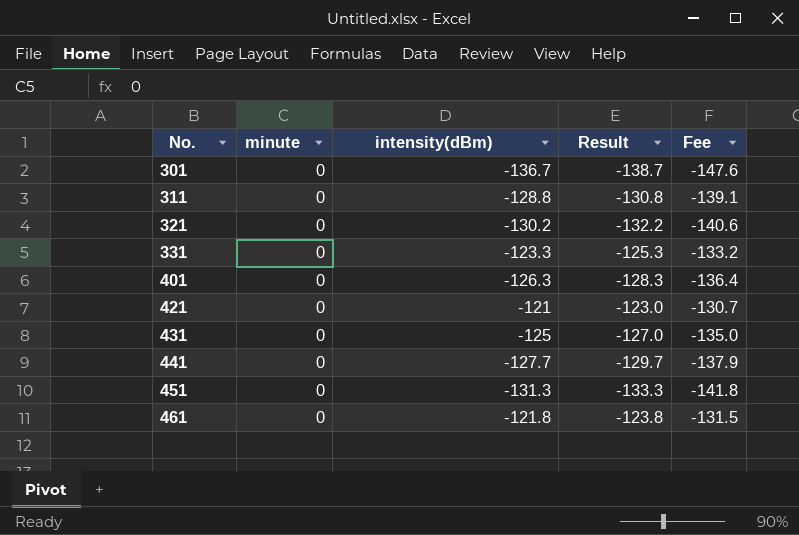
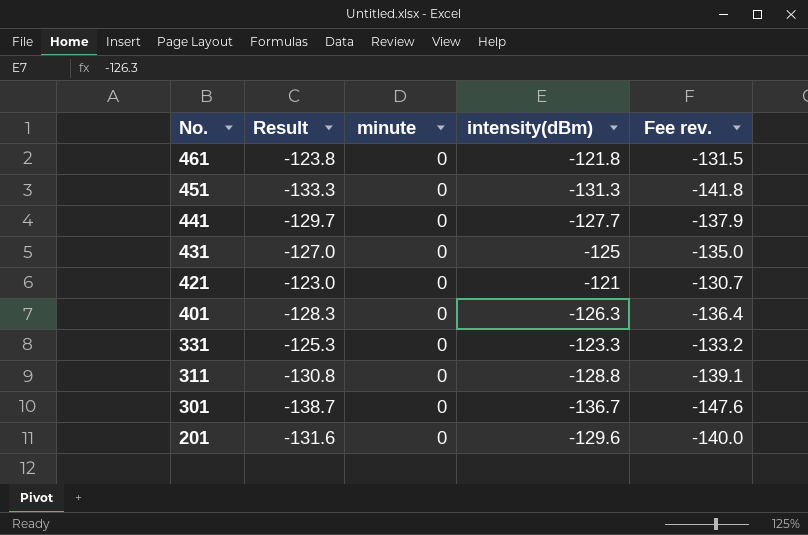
row order: No. ascending -> No. descending
column Result | position: 4 -> 2
column name: Fee -> Fee rev.
row 321: 0 | -130.2 | -132.2 | -140.6 -> none
row 201: none -> -131.6 | 0 | -129.6 | -140.0

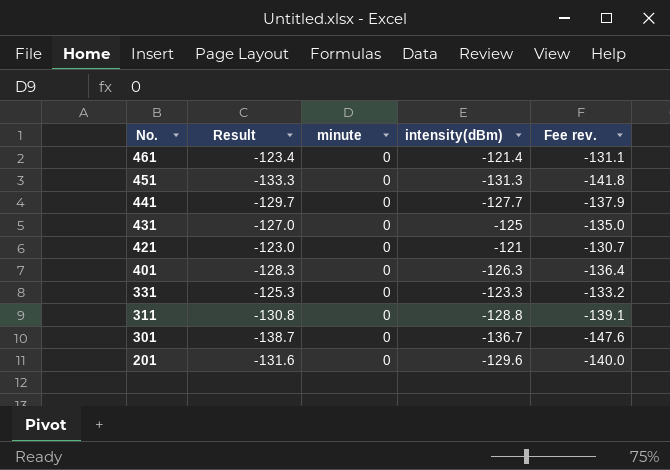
461 | Result: -123.8 -> -123.4
461 | intensity(dBm): -121.8 -> -121.4
461 | Fee rev.: -131.5 -> -131.1

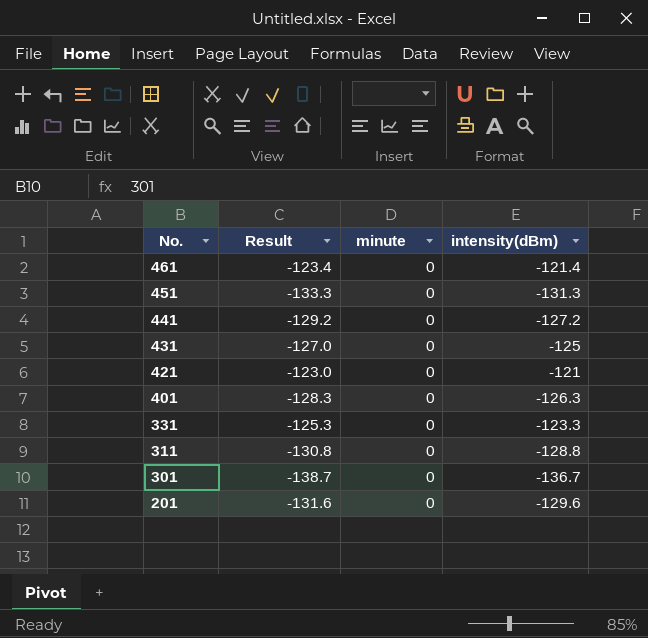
column Fee rev. | formula: [intensity(dBm)] * 1.08 -> none
441 | Result: -129.7 -> -129.2
441 | intensity(dBm): -127.7 -> -127.2

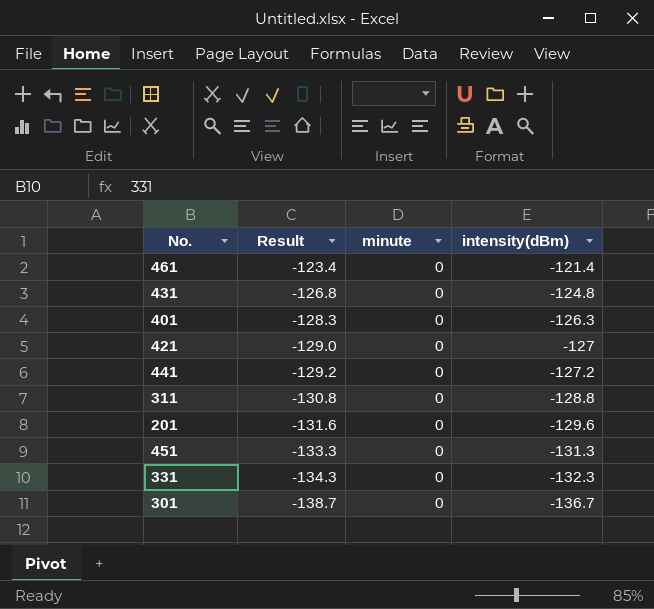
row order: No. descending -> Result descending
431 | Result: -127.0 -> -126.8
431 | intensity(dBm): -125 -> -124.8
421 | Result: -123.0 -> -129.0
421 | intensity(dBm): -121 -> -127
331 | Result: -125.3 -> -134.3
331 | intensity(dBm): -123.3 -> -132.3

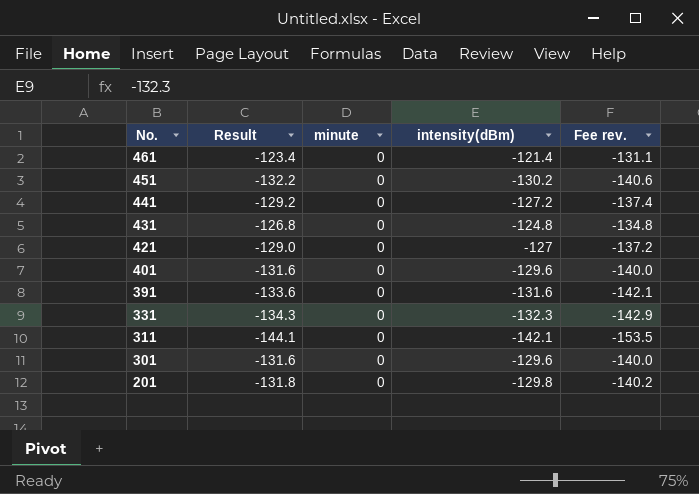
row order: Result descending -> No. descending
column Fee rev. | formula: none -> [intensity(dBm)] * 1.08
451 | Result: -133.3 -> -132.2
451 | intensity(dBm): -131.3 -> -130.2
401 | Result: -128.3 -> -131.6
401 | intensity(dBm): -126.3 -> -129.6
row 391: none -> -133.6 | 0 | -131.6 | -142.1
311 | Result: -130.8 -> -144.1
311 | intensity(dBm): -128.8 -> -142.1
301 | Result: -138.7 -> -131.6
301 | intensity(dBm): -136.7 -> -129.6
201 | Result: -131.6 -> -131.8
201 | intensity(dBm): -129.6 -> -129.8

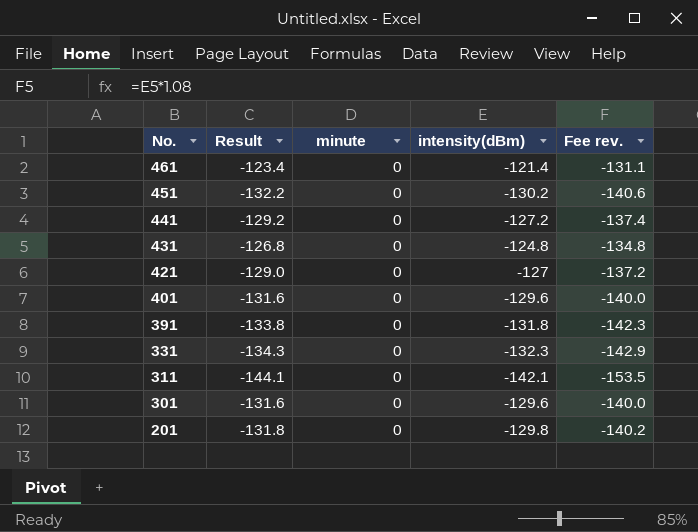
391 | Result: -133.6 -> -133.8
391 | intensity(dBm): -131.6 -> -131.8
391 | Fee rev.: -142.1 -> -142.3

